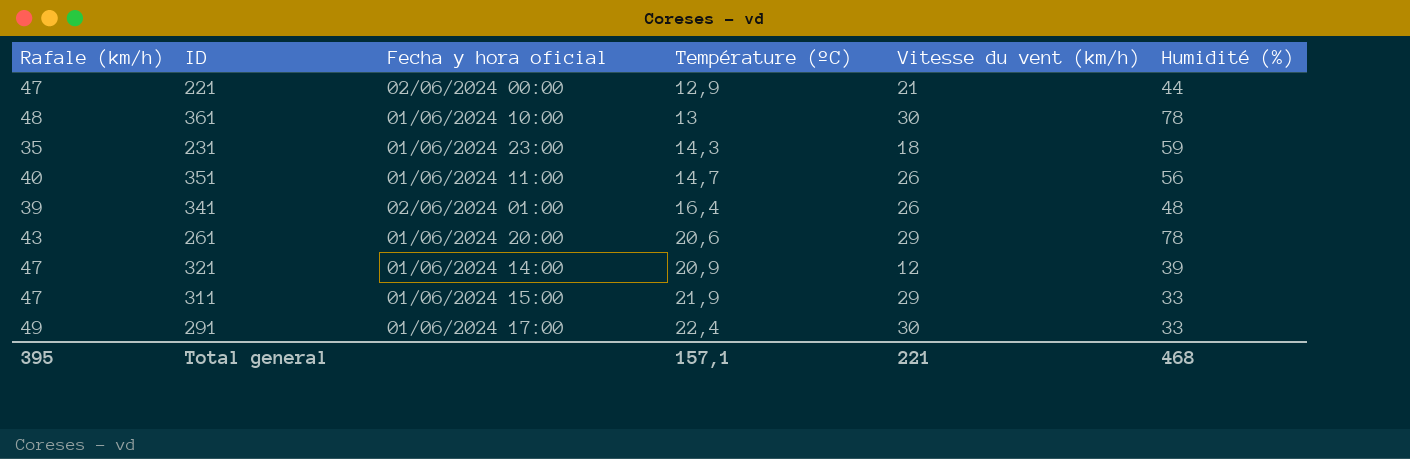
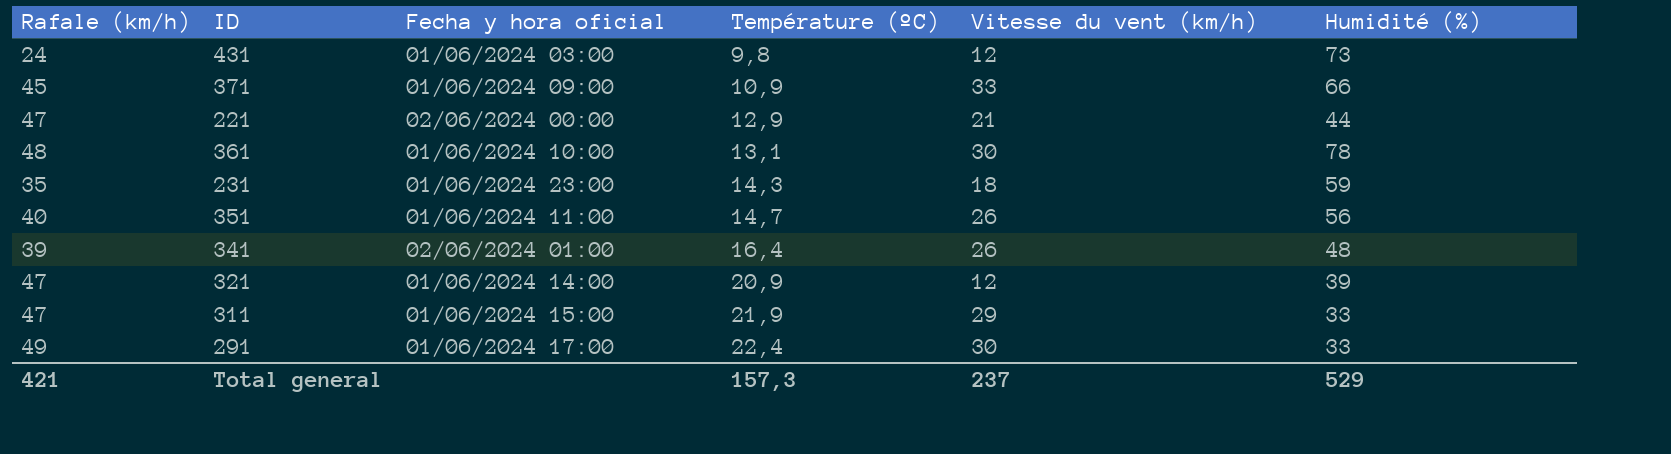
row 261: 43 | 01/06/2024 20:00 | 20,6 | 29 | 78 -> none
row 431: none -> 24 | 01/06/2024 03:00 | 9,8 | 12 | 73
row 371: none -> 45 | 01/06/2024 09:00 | 10,9 | 33 | 66
361 | Température (ºC): 13 -> 13,1
Total general | Rafale (km/h): 395 -> 421
Total general | Température (ºC): 157,1 -> 157,3
Total general | Vitesse du vent (km/h): 221 -> 237
Total general | Humidité (%): 468 -> 529

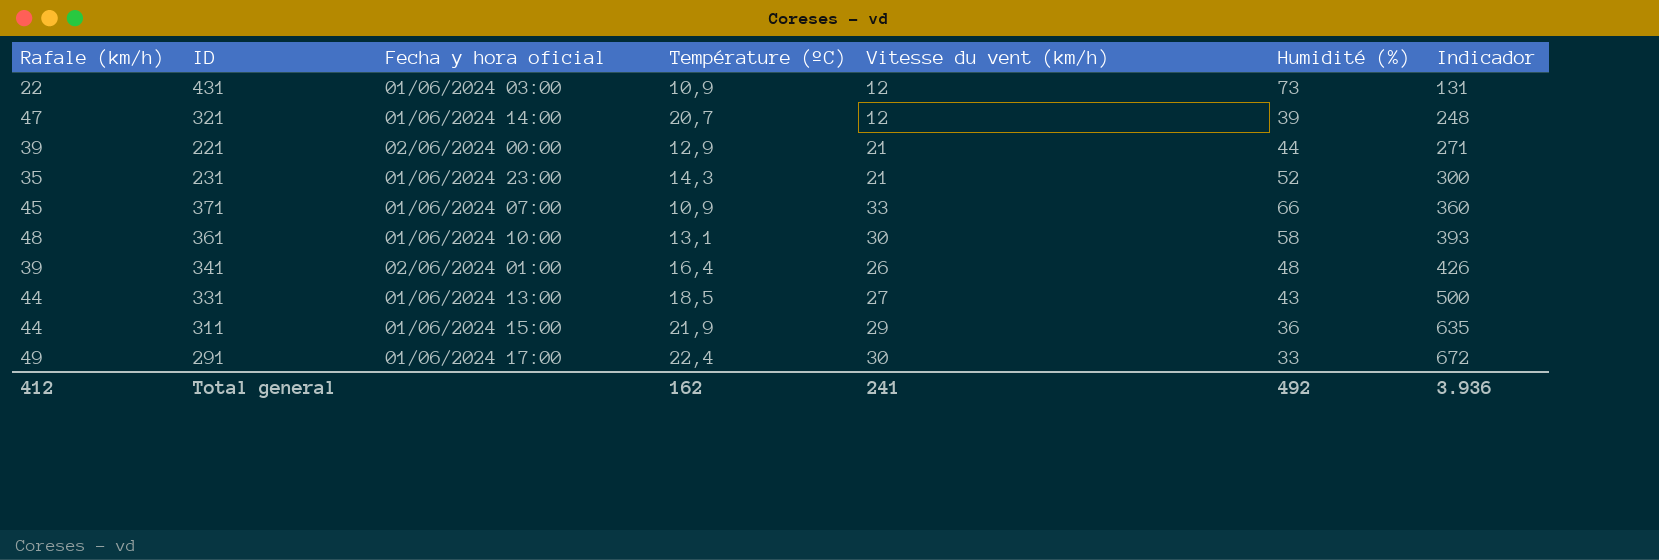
row order: Température (ºC) ascending -> Indicador ascending
column Indicador | formula: none -> [Température (ºC)] * [Vitesse du vent (km/h)]
row 351: 40 | 01/06/2024 11:00 | 14,7 | 26 | 56 -> none
431 | Rafale (km/h): 24 -> 22
431 | Température (ºC): 9,8 -> 10,9
321 | Température (ºC): 20,9 -> 20,7
221 | Rafale (km/h): 47 -> 39
231 | Vitesse du vent (km/h): 18 -> 21
231 | Humidité (%): 59 -> 52
371 | Fecha y hora oficial: 01/06/2024 09:00 -> 01/06/2024 07:00
361 | Humidité (%): 78 -> 58
row 331: none -> 44 | 01/06/2024 13:00 | 18,5 | 27 | 43 | 500
311 | Rafale (km/h): 47 -> 44
311 | Humidité (%): 33 -> 36
Total general | Rafale (km/h): 421 -> 412
Total general | Température (ºC): 157,3 -> 162
Total general | Vitesse du vent (km/h): 237 -> 241
Total general | Humidité (%): 529 -> 492

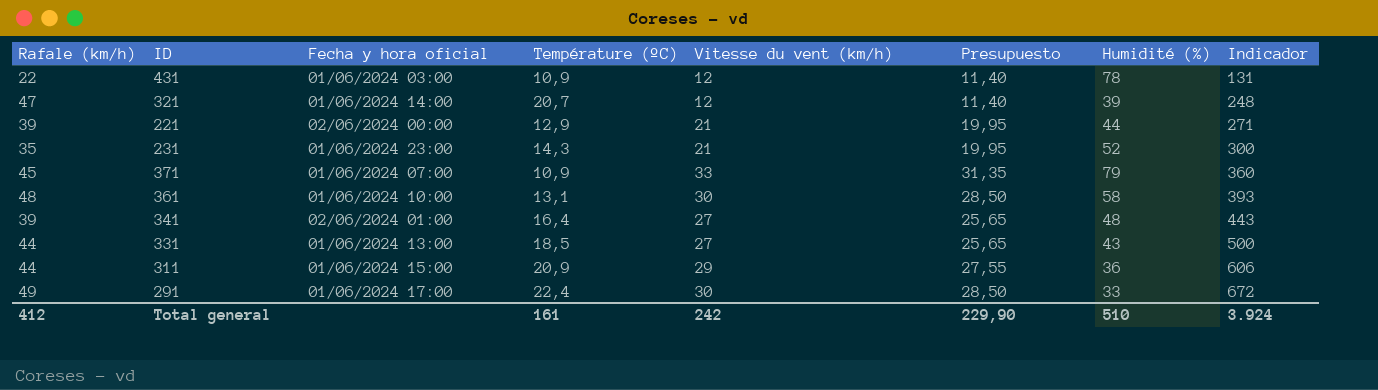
column Presupuesto | formula: none -> [Vitesse du vent (km/h)] * 0,95
431 | Humidité (%): 73 -> 78
371 | Humidité (%): 66 -> 79
341 | Vitesse du vent (km/h): 26 -> 27
341 | Indicador: 426 -> 443
311 | Température (ºC): 21,9 -> 20,9
311 | Indicador: 635 -> 606
Total general | Température (ºC): 162 -> 161
Total general | Vitesse du vent (km/h): 241 -> 242
Total general | Humidité (%): 492 -> 510
Total general | Indicador: 3.936 -> 3.924

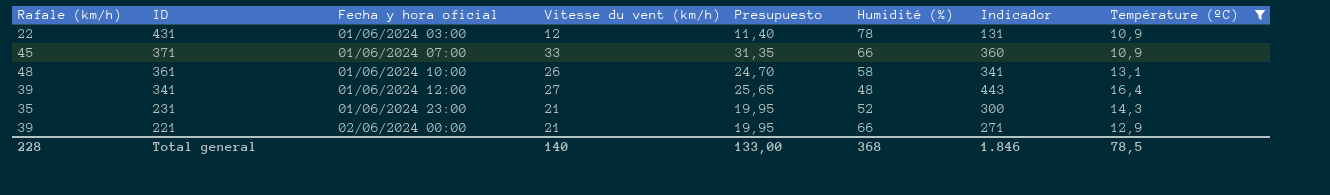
filter: none -> Température (ºC) <= 16,4
row order: Indicador ascending -> ID descending
column Température (ºC) | position: 4 -> 8
371 | Humidité (%): 79 -> 66
361 | Vitesse du vent (km/h): 30 -> 26
361 | Presupuesto: 28,50 -> 24,70
361 | Indicador: 393 -> 341
341 | Fecha y hora oficial: 02/06/2024 01:00 -> 01/06/2024 12:00
221 | Humidité (%): 44 -> 66
Total general | Rafale (km/h): 412 -> 228
Total general | Vitesse du vent (km/h): 242 -> 140
Total general | Presupuesto: 229,90 -> 133,00
Total general | Humidité (%): 510 -> 368
Total general | Indicador: 3.924 -> 1.846
Total general | Température (ºC): 161 -> 78,5

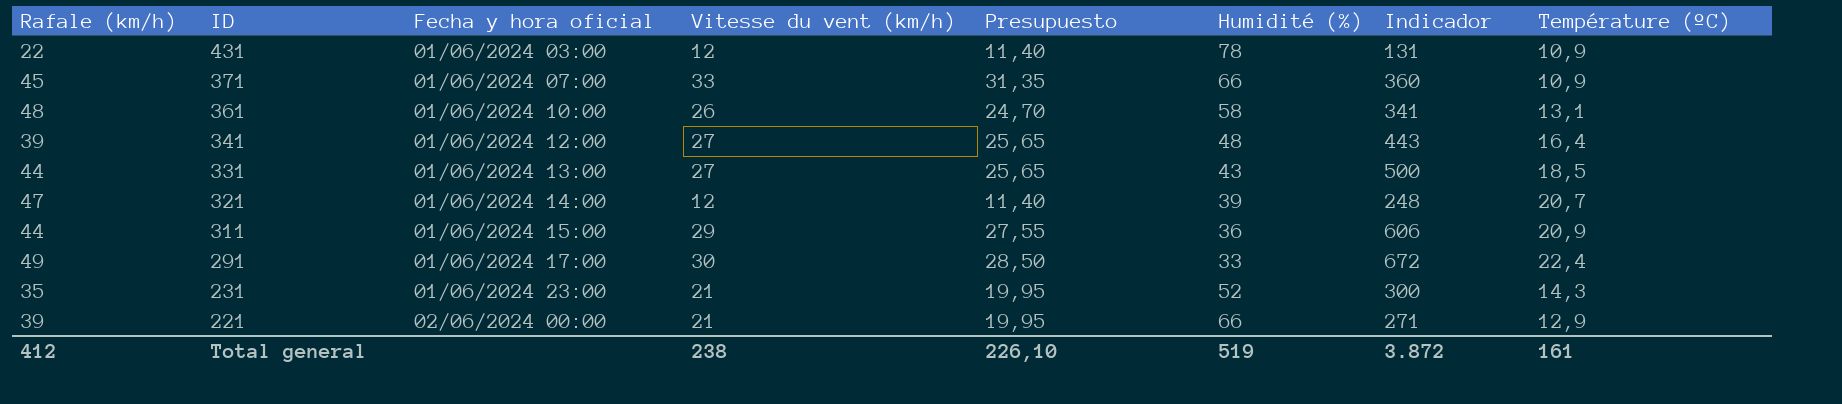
filter: Température (ºC) <= 16,4 -> none
Total general | Rafale (km/h): 228 -> 412
Total general | Vitesse du vent (km/h): 140 -> 238
Total general | Presupuesto: 133,00 -> 226,10
Total general | Humidité (%): 368 -> 519
Total general | Indicador: 1.846 -> 3.872
Total general | Température (ºC): 78,5 -> 161

